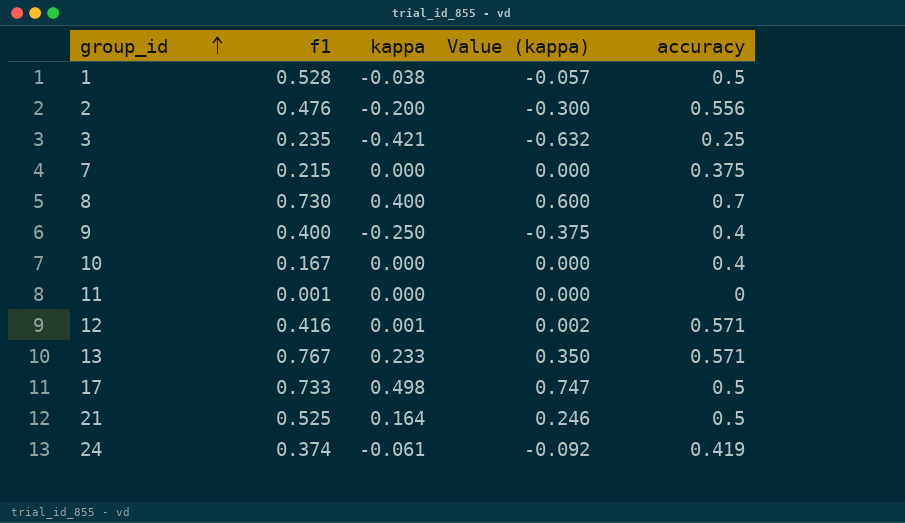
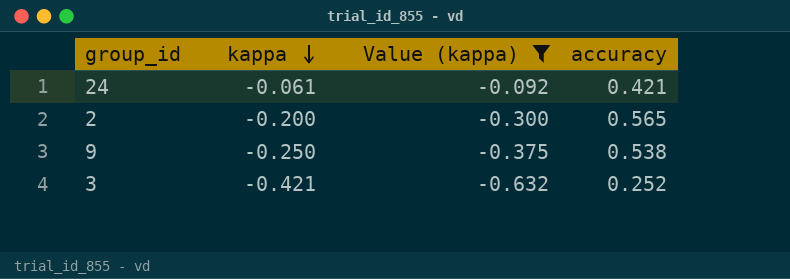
filter: none -> Value (kappa) <= -0.092
row order: group_id ascending -> kappa descending
column f1 | position: 2 -> none
24 | accuracy: 0.419 -> 0.421
2 | accuracy: 0.556 -> 0.565
9 | accuracy: 0.4 -> 0.538
3 | accuracy: 0.25 -> 0.252

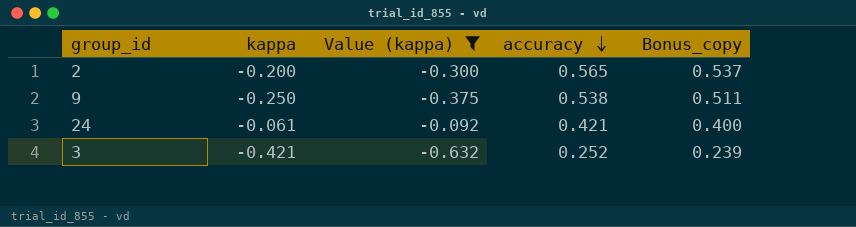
row order: kappa descending -> accuracy descending
column Bonus_copy | formula: none -> [accuracy] * 0.95

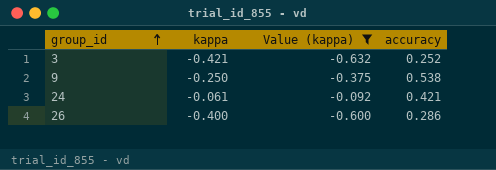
row order: accuracy descending -> group_id ascending
column Bonus_copy | formula: [accuracy] * 0.95 -> none
row 2: -0.200 | -0.300 | 0.565 | 0.537 -> none
row 26: none -> -0.400 | -0.600 | 0.286

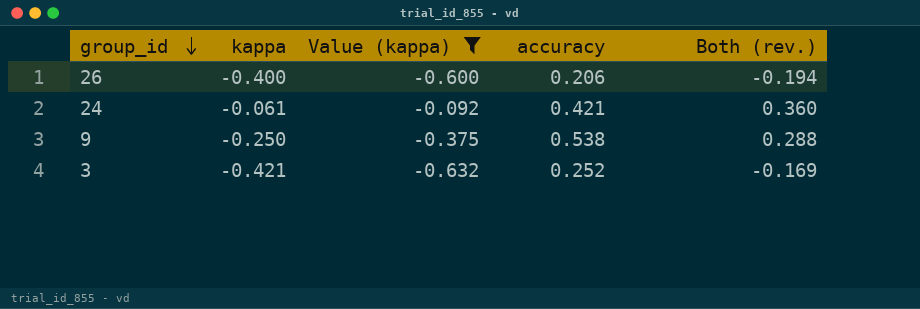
row order: group_id ascending -> group_id descending
column Both (rev.) | formula: none -> [kappa] + [accuracy]
26 | accuracy: 0.286 -> 0.206

